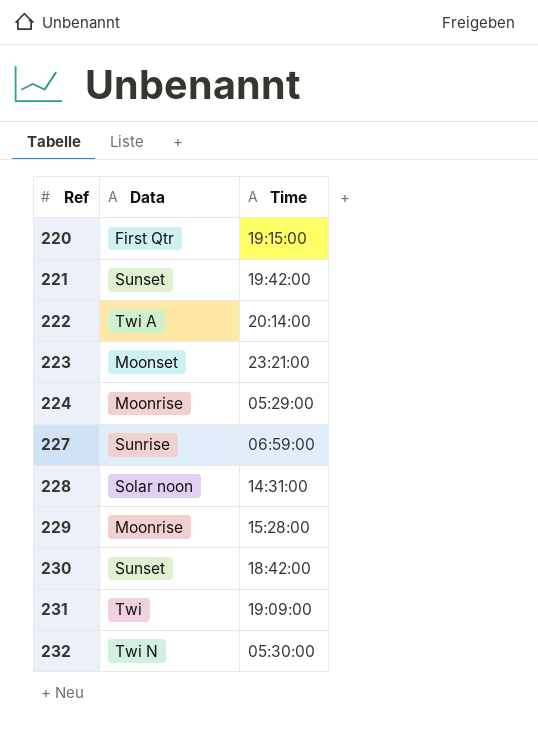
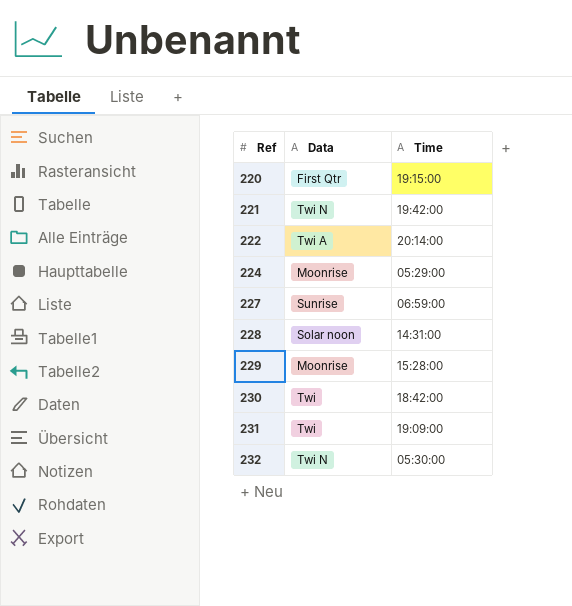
row 223: Moonset | 23:21:00 -> none
221 | Data: Sunset -> Twi N
230 | Data: Sunset -> Twi

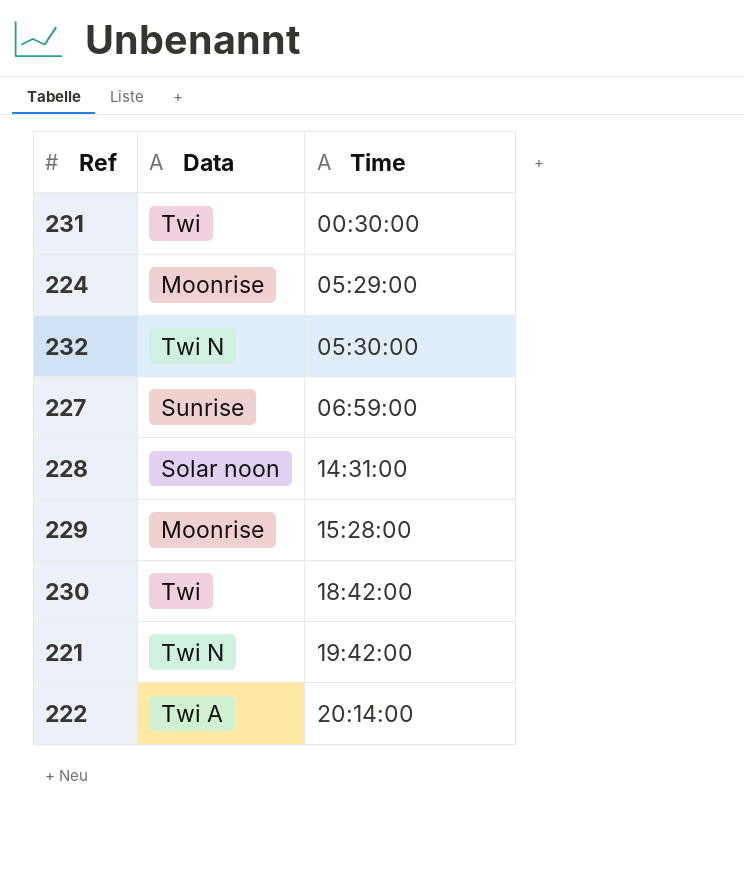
row order: Ref ascending -> Time ascending
row 220: First Qtr | 19:15:00 -> none
231 | Time: 19:09:00 -> 00:30:00

